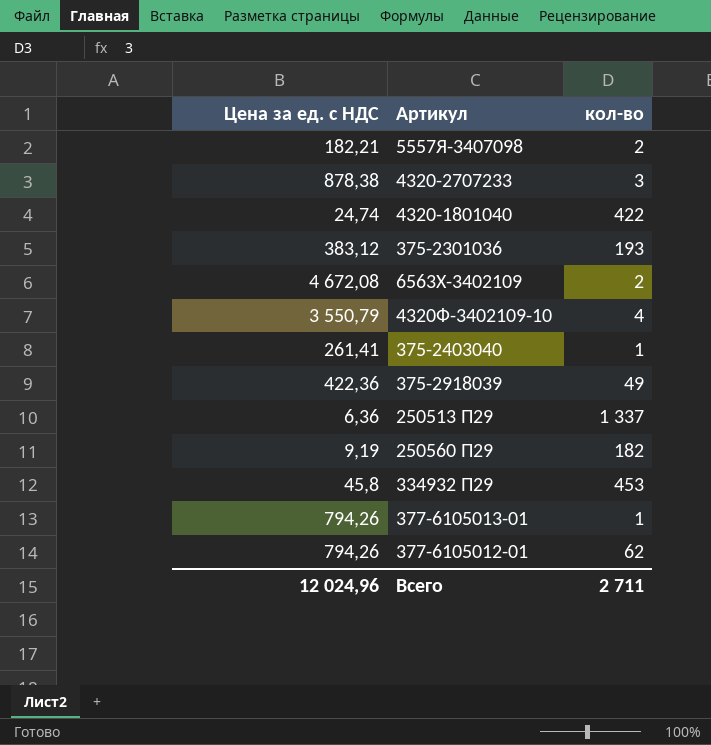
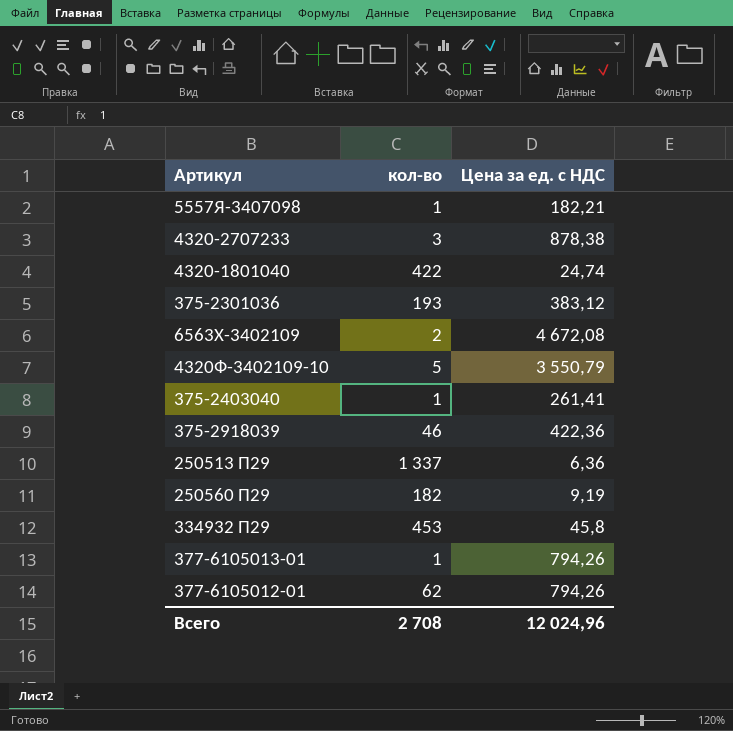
column Цена за ед. с НДС | position: 1 -> 3
5557Я-3407098 | кол-во: 2 -> 1
4320Ф-3402109-10 | кол-во: 4 -> 5
375-2918039 | кол-во: 49 -> 46
Всего | кол-во: 2 711 -> 2 708

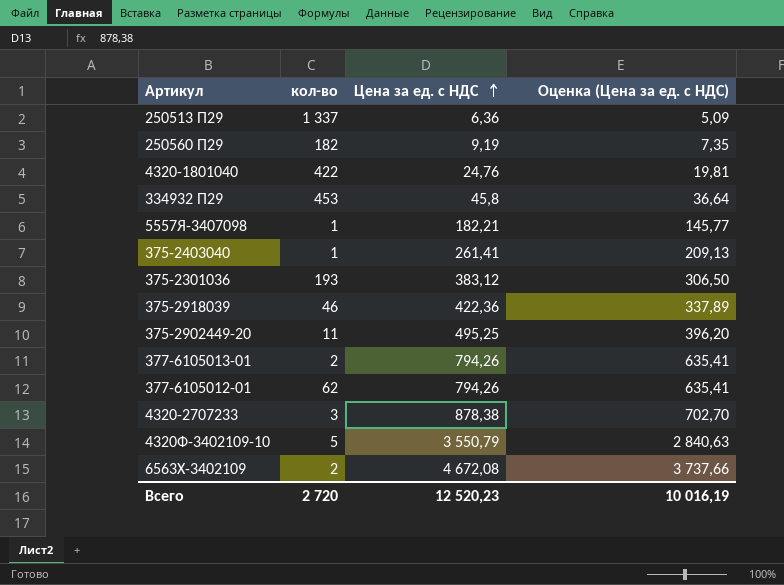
row order: none -> Цена за ед. с НДС ascending
column Оценка (Цена за ед. с НДС) | formula: none -> [Цена за ед. с НДС] * 0,8
4320-1801040 | Цена за ед. с НДС: 24,74 -> 24,76
row 375-2902449-20: none -> 11 | 495,25 | 396,20
377-6105013-01 | кол-во: 1 -> 2
Всего | кол-во: 2 708 -> 2 720
Всего | Цена за ед. с НДС: 12 024,96 -> 12 520,23

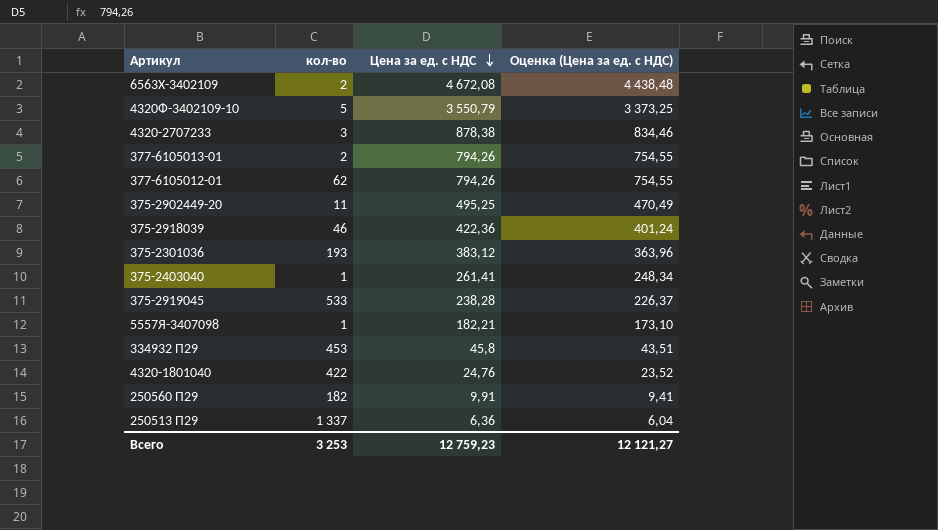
row order: Цена за ед. с НДС ascending -> Цена за ед. с НДС descending
column Оценка (Цена за ед. с НДС) | formula: [Цена за ед. с НДС] * 0,8 -> [Цена за ед. с НДС] * 0,95
row 375-2919045: none -> 533 | 238,28 | 226,37
250560 П29 | Цена за ед. с НДС: 9,19 -> 9,91
Всего | кол-во: 2 720 -> 3 253
Всего | Цена за ед. с НДС: 12 520,23 -> 12 759,23
Всего | Оценка (Цена за ед. с НДС): 10 016,19 -> 12 121,27

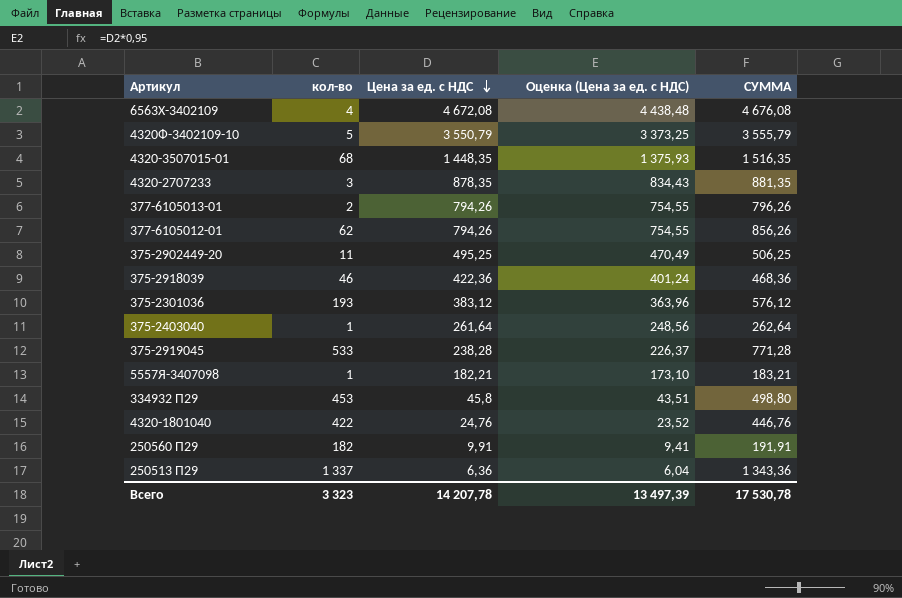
column СУММА | formula: none -> [кол-во] + [Цена за ед. с НДС]
6563Х-3402109 | кол-во: 2 -> 4
row 4320-3507015-01: none -> 68 | 1 448,35 | 1 375,93 | 1 516,35
4320-2707233 | Цена за ед. с НДС: 878,38 -> 878,35
4320-2707233 | Оценка (Цена за ед. с НДС): 834,46 -> 834,43
375-2403040 | Цена за ед. с НДС: 261,41 -> 261,64
375-2403040 | Оценка (Цена за ед. с НДС): 248,34 -> 248,56
Всего | кол-во: 3 253 -> 3 323
Всего | Цена за ед. с НДС: 12 759,23 -> 14 207,78
Всего | Оценка (Цена за ед. с НДС): 12 121,27 -> 13 497,39

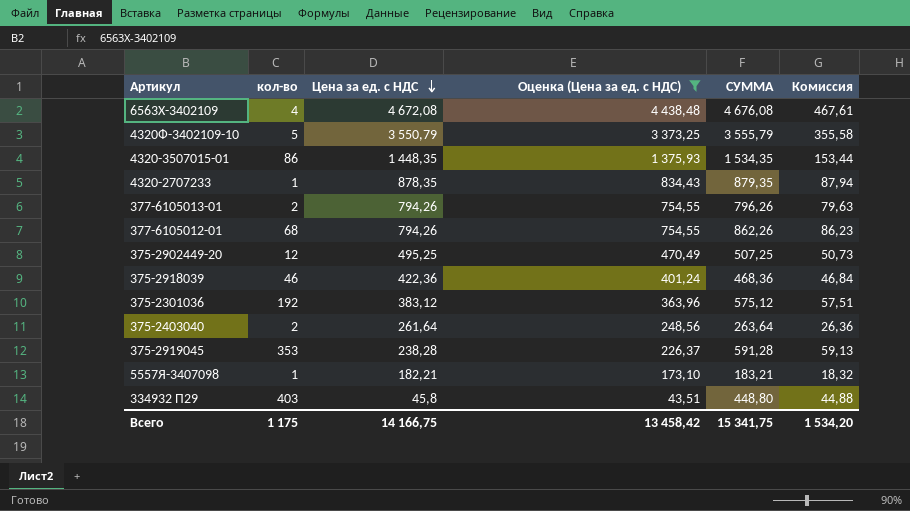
filter: none -> Оценка (Цена за ед. с НДС) >= 43,51
column Комиссия | formula: none -> [СУММА] * 0,1
4320-3507015-01 | кол-во: 68 -> 86
4320-3507015-01 | СУММА: 1 516,35 -> 1 534,35
4320-2707233 | кол-во: 3 -> 1
4320-2707233 | СУММА: 881,35 -> 879,35
377-6105012-01 | кол-во: 62 -> 68
377-6105012-01 | СУММА: 856,26 -> 862,26
375-2902449-20 | кол-во: 11 -> 12
375-2902449-20 | СУММА: 506,25 -> 507,25
375-2301036 | кол-во: 193 -> 192
375-2301036 | СУММА: 576,12 -> 575,12
375-2403040 | кол-во: 1 -> 2
375-2403040 | СУММА: 262,64 -> 263,64
375-2919045 | кол-во: 533 -> 353
375-2919045 | СУММА: 771,28 -> 591,28
334932 П29 | кол-во: 453 -> 403
334932 П29 | СУММА: 498,80 -> 448,80
Всего | кол-во: 3 323 -> 1 175
Всего | Цена за ед. с НДС: 14 207,78 -> 14 166,75
Всего | Оценка (Цена за ед. с НДС): 13 497,39 -> 13 458,42
Всего | СУММА: 17 530,78 -> 15 341,75

